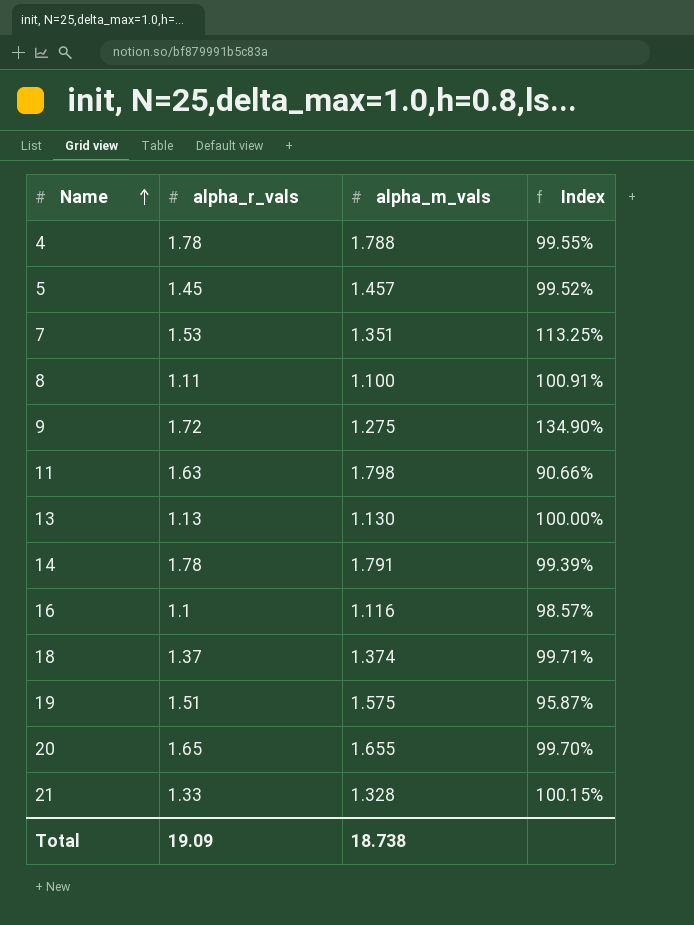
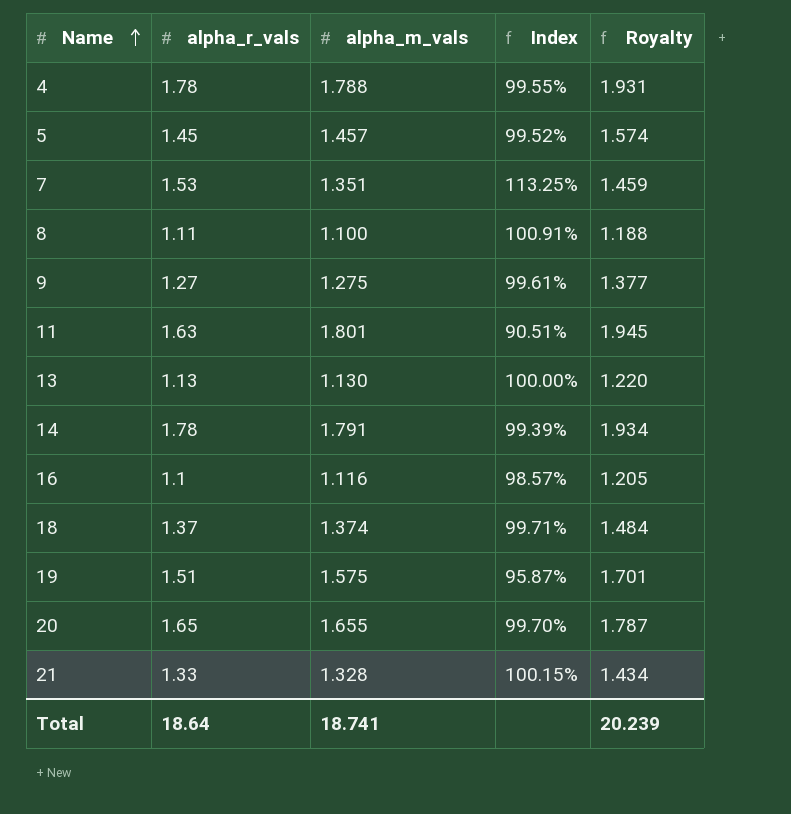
column Royalty | formula: none -> [alpha_m_vals] * 1.08
9 | alpha_r_vals: 1.72 -> 1.27
9 | Index: 134.90% -> 99.61%
11 | alpha_m_vals: 1.798 -> 1.801
11 | Index: 90.66% -> 90.51%
Total | alpha_r_vals: 19.09 -> 18.64
Total | alpha_m_vals: 18.738 -> 18.741

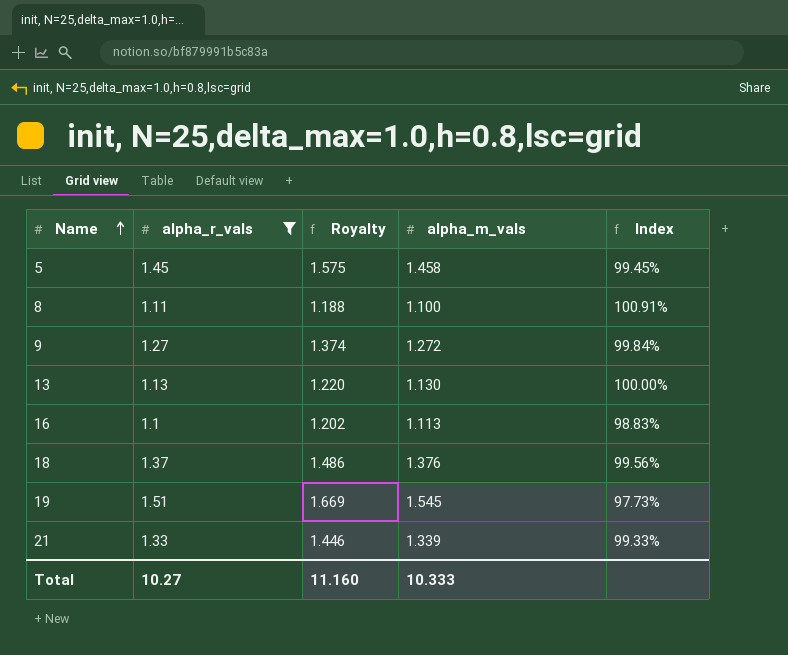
filter: none -> alpha_r_vals <= 1.51
column Royalty | position: 5 -> 3
5 | Royalty: 1.574 -> 1.575
5 | alpha_m_vals: 1.457 -> 1.458
5 | Index: 99.52% -> 99.45%
9 | Royalty: 1.377 -> 1.374
9 | alpha_m_vals: 1.275 -> 1.272
9 | Index: 99.61% -> 99.84%
16 | Royalty: 1.205 -> 1.202
16 | alpha_m_vals: 1.116 -> 1.113
16 | Index: 98.57% -> 98.83%
18 | Royalty: 1.484 -> 1.486
18 | alpha_m_vals: 1.374 -> 1.376
18 | Index: 99.71% -> 99.56%
19 | Royalty: 1.701 -> 1.669
19 | alpha_m_vals: 1.575 -> 1.545
19 | Index: 95.87% -> 97.73%
21 | Royalty: 1.434 -> 1.446
21 | alpha_m_vals: 1.328 -> 1.339
21 | Index: 100.15% -> 99.33%
Total | alpha_r_vals: 18.64 -> 10.27
Total | Royalty: 20.239 -> 11.160
Total | alpha_m_vals: 18.741 -> 10.333

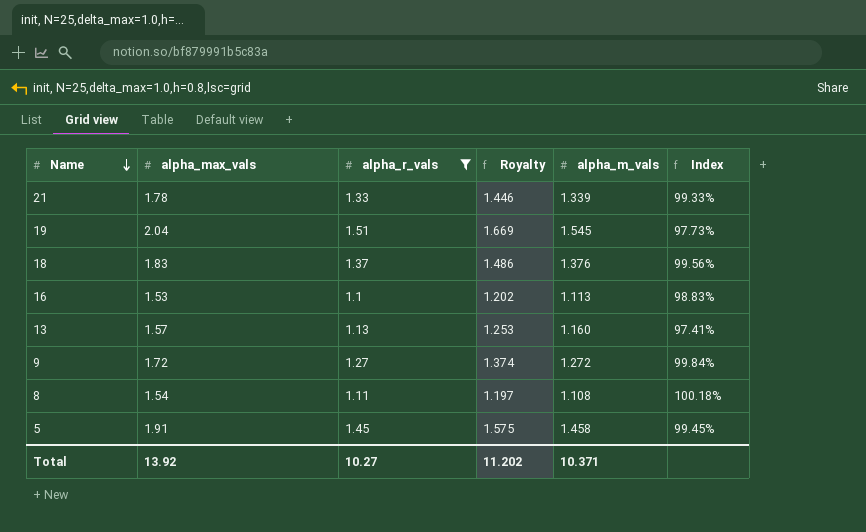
row order: Name ascending -> Name descending
column alpha_max_vals | position: none -> 2
13 | Royalty: 1.220 -> 1.253
13 | alpha_m_vals: 1.130 -> 1.160
13 | Index: 100.00% -> 97.41%
8 | Royalty: 1.188 -> 1.197
8 | alpha_m_vals: 1.100 -> 1.108
8 | Index: 100.91% -> 100.18%
Total | Royalty: 11.160 -> 11.202
Total | alpha_m_vals: 10.333 -> 10.371

